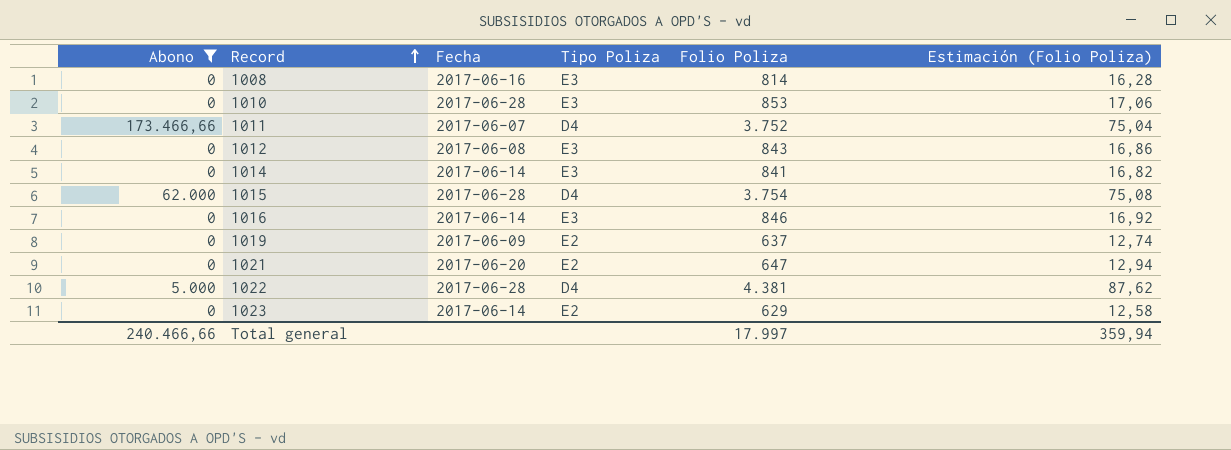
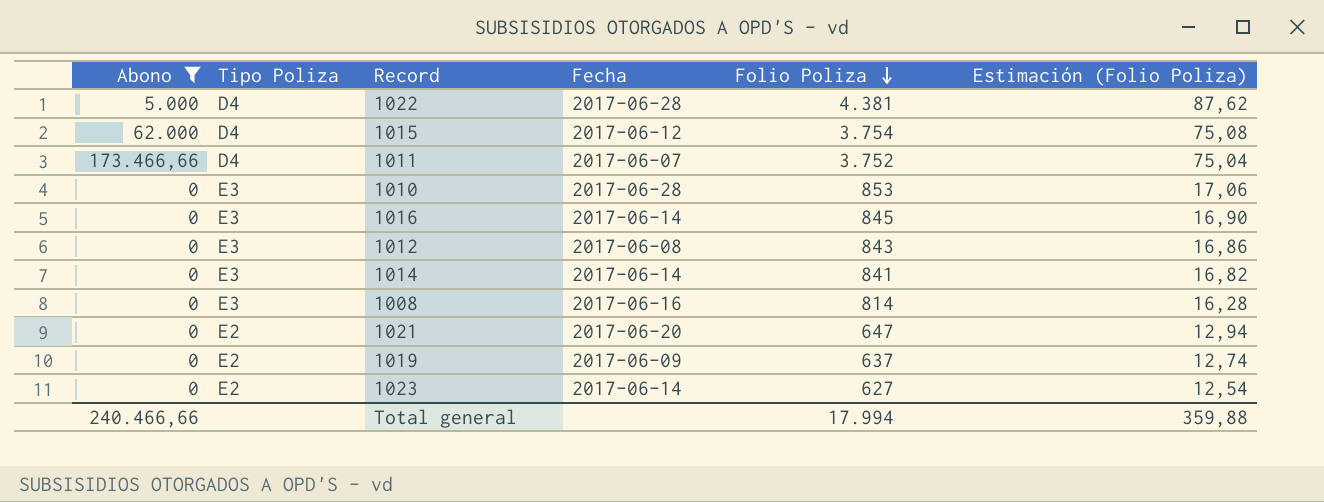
row order: Record ascending -> Folio Poliza descending
column Tipo Poliza | position: 4 -> 2
1015 | Fecha: 2017-06-28 -> 2017-06-12
1016 | Folio Poliza: 846 -> 845
1016 | Estimación (Folio Poliza): 16,92 -> 16,90
1023 | Folio Poliza: 629 -> 627
1023 | Estimación (Folio Poliza): 12,58 -> 12,54
Total general | Folio Poliza: 17.997 -> 17.994
Total general | Estimación (Folio Poliza): 359,94 -> 359,88

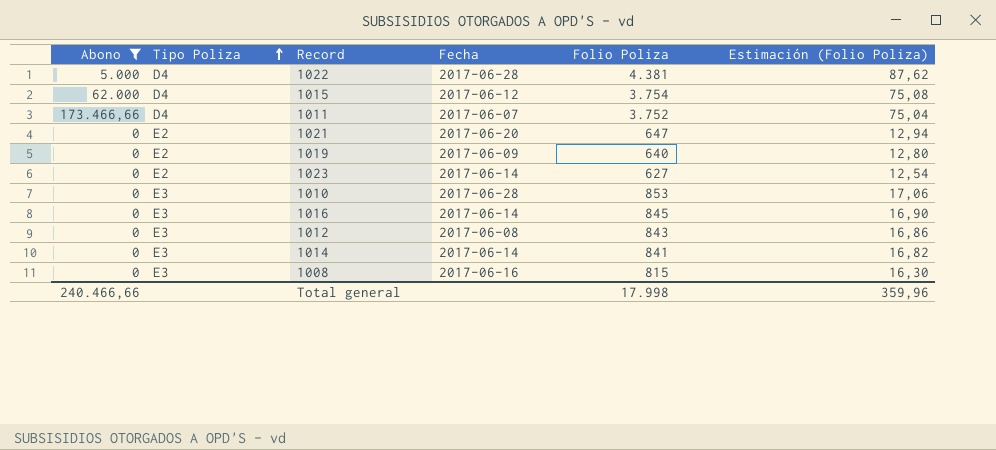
row order: Folio Poliza descending -> Tipo Poliza ascending
1019 | Folio Poliza: 637 -> 640
1019 | Estimación (Folio Poliza): 12,74 -> 12,80
1008 | Folio Poliza: 814 -> 815
1008 | Estimación (Folio Poliza): 16,28 -> 16,30
Total general | Folio Poliza: 17.994 -> 17.998
Total general | Estimación (Folio Poliza): 359,88 -> 359,96

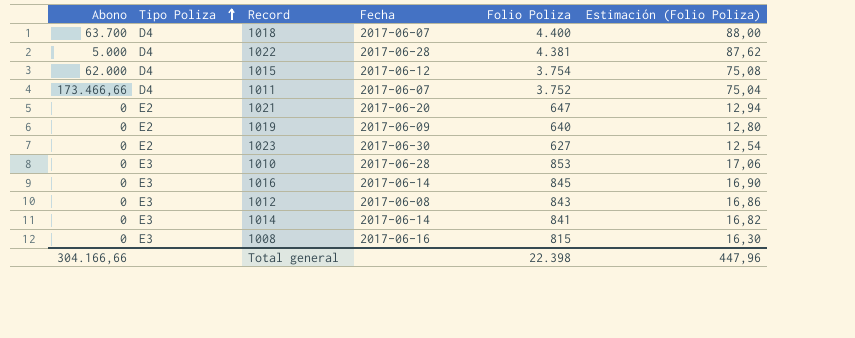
filter: Abono != 63.700 -> none
1023 | Fecha: 2017-06-14 -> 2017-06-30
Total general | Abono: 240.466,66 -> 304.166,66
Total general | Folio Poliza: 17.998 -> 22.398
Total general | Estimación (Folio Poliza): 359,96 -> 447,96

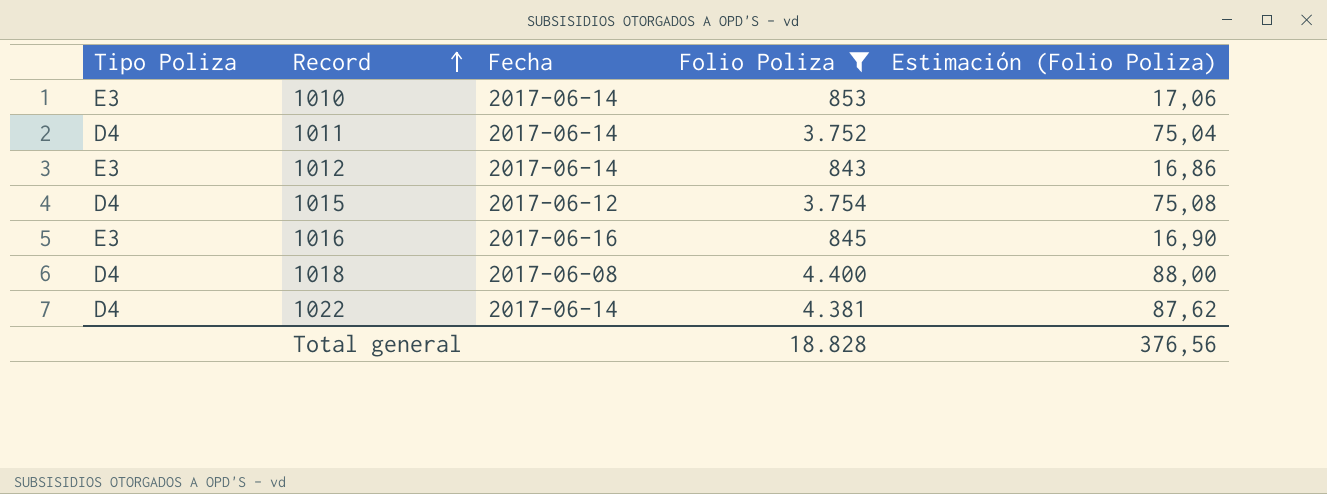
filter: none -> Folio Poliza >= 843
row order: Tipo Poliza ascending -> Record ascending
column Abono | position: 1 -> none
1010 | Fecha: 2017-06-28 -> 2017-06-14
1011 | Fecha: 2017-06-07 -> 2017-06-14
1012 | Fecha: 2017-06-08 -> 2017-06-14
1016 | Fecha: 2017-06-14 -> 2017-06-16
1018 | Fecha: 2017-06-07 -> 2017-06-08
1022 | Fecha: 2017-06-28 -> 2017-06-14
Total general | Folio Poliza: 22.398 -> 18.828
Total general | Estimación (Folio Poliza): 447,96 -> 376,56

